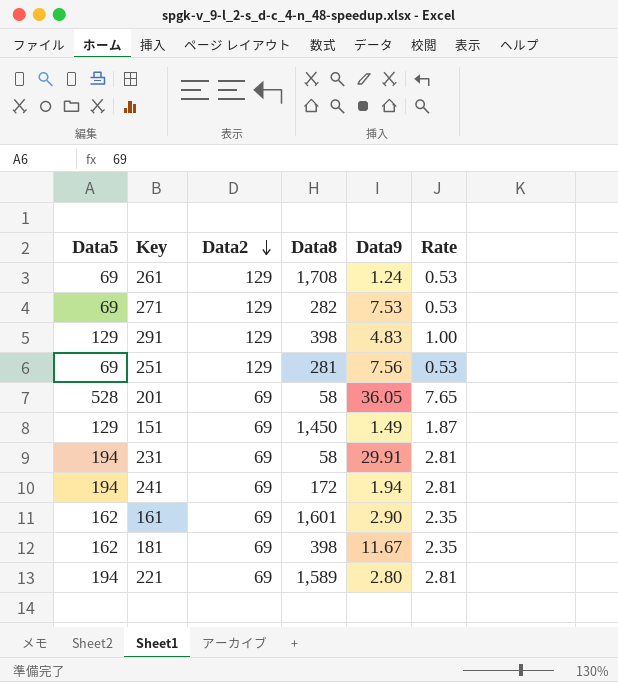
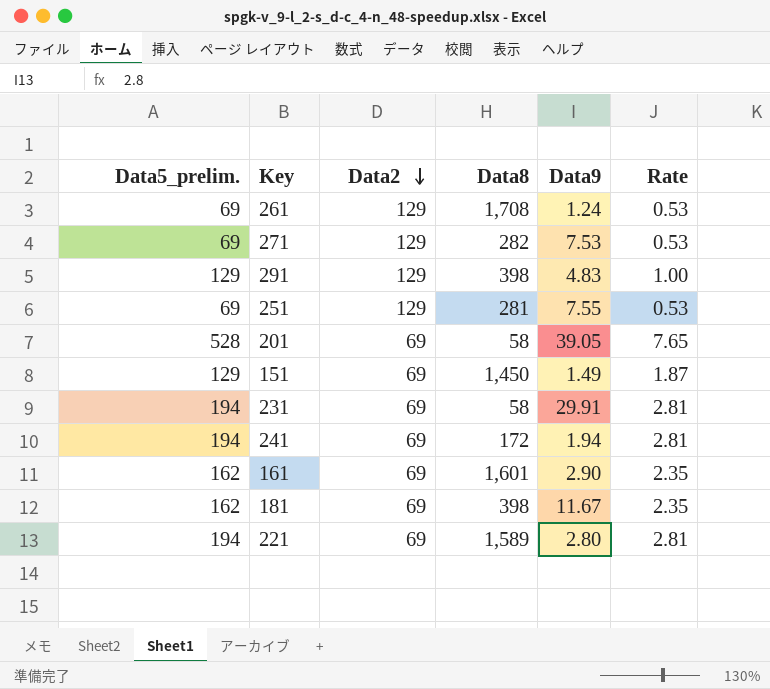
column name: Data5 -> Data5_prelim.
251 | Data9: 7.56 -> 7.55
201 | Data9: 36.05 -> 39.05

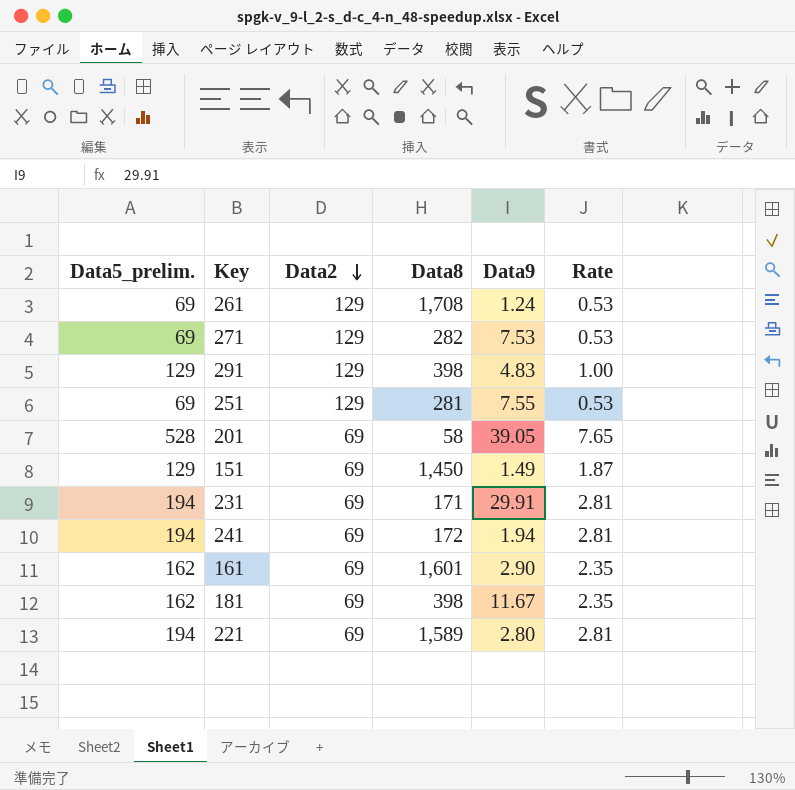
231 | Data8: 58 -> 171

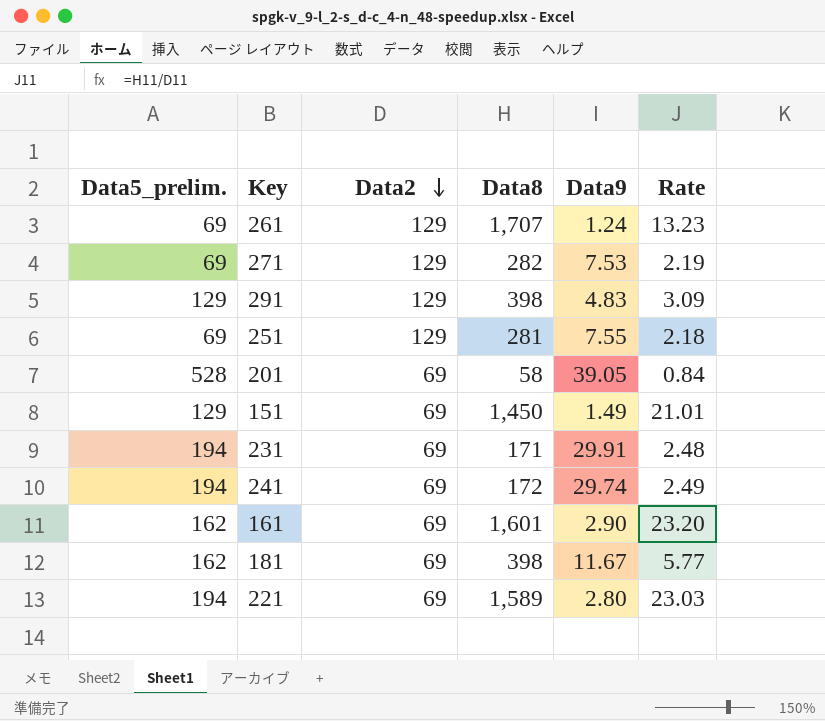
column Rate | formula: [Data5_prelim.] / [Data2] -> [Data8] / [Data2]
261 | Data8: 1,708 -> 1,707
241 | Data9: 1.94 -> 29.74

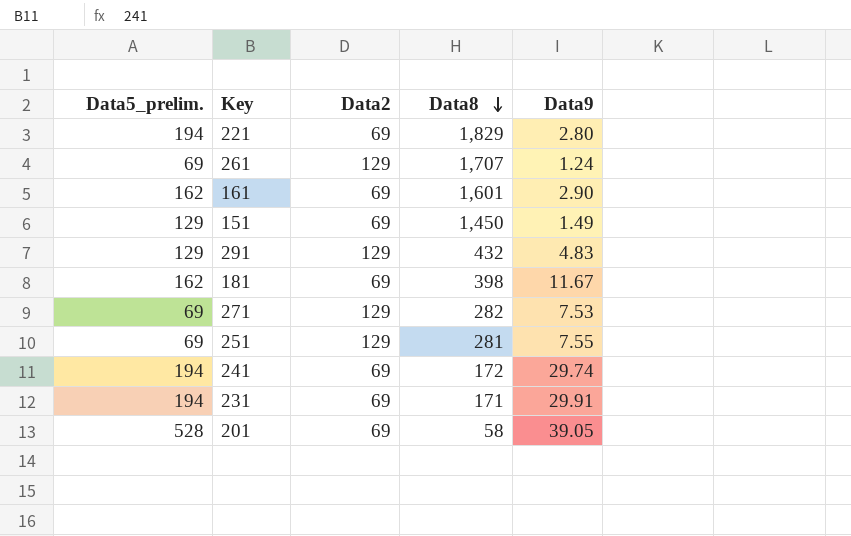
row order: Data2 descending -> Data8 descending
column Rate | formula: [Data8] / [Data2] -> none
221 | Data8: 1,589 -> 1,829
291 | Data8: 398 -> 432

